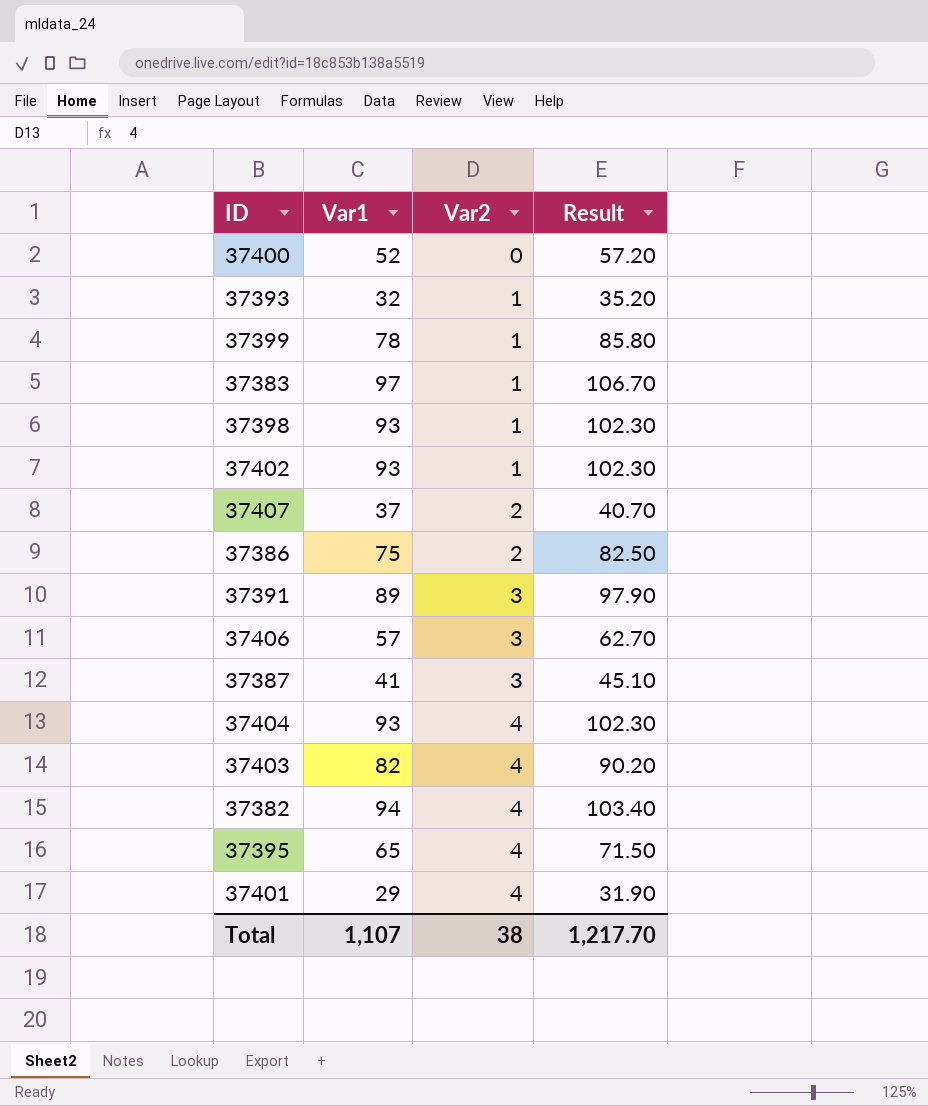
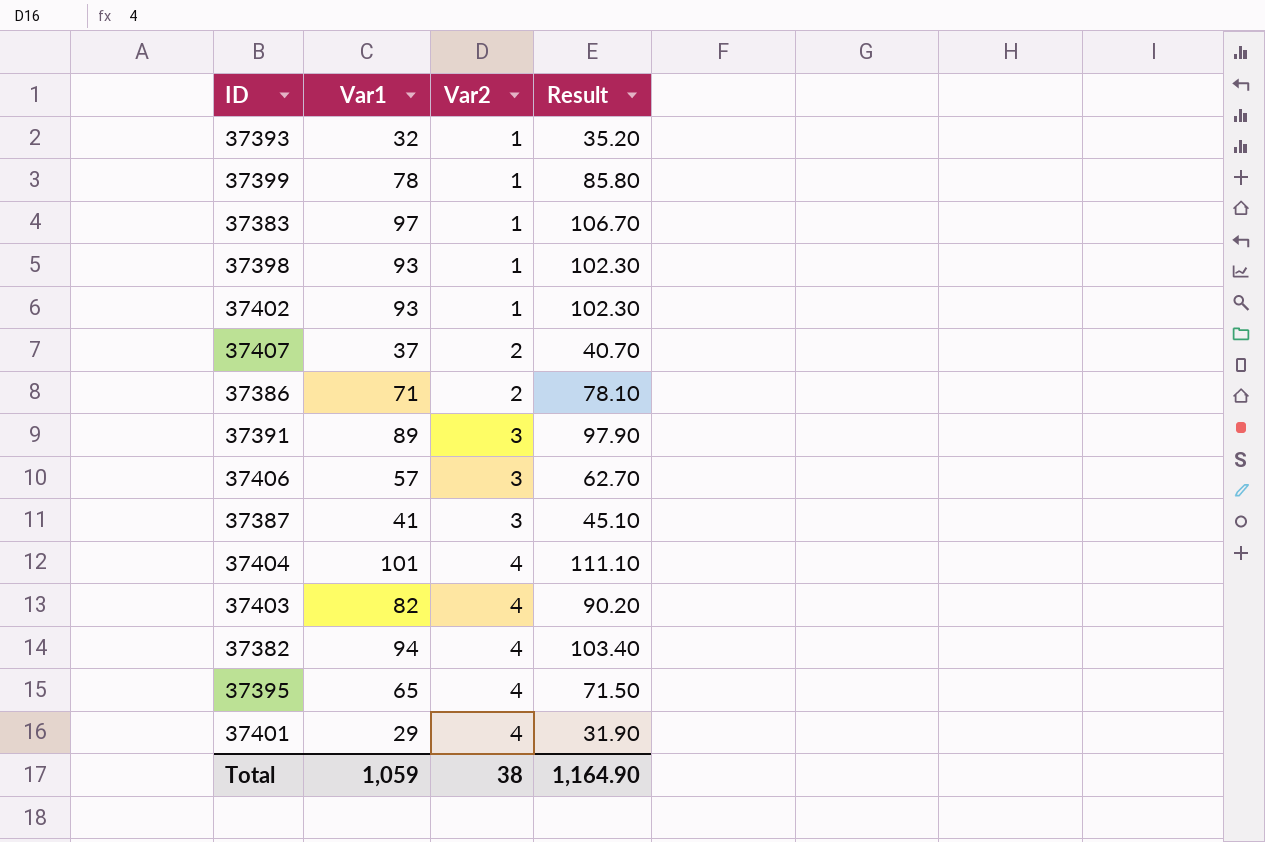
row 37400: 52 | 0 | 57.20 -> none
37386 | Var1: 75 -> 71
37386 | Result: 82.50 -> 78.10
37404 | Var1: 93 -> 101
37404 | Result: 102.30 -> 111.10
Total | Var1: 1,107 -> 1,059
Total | Result: 1,217.70 -> 1,164.90

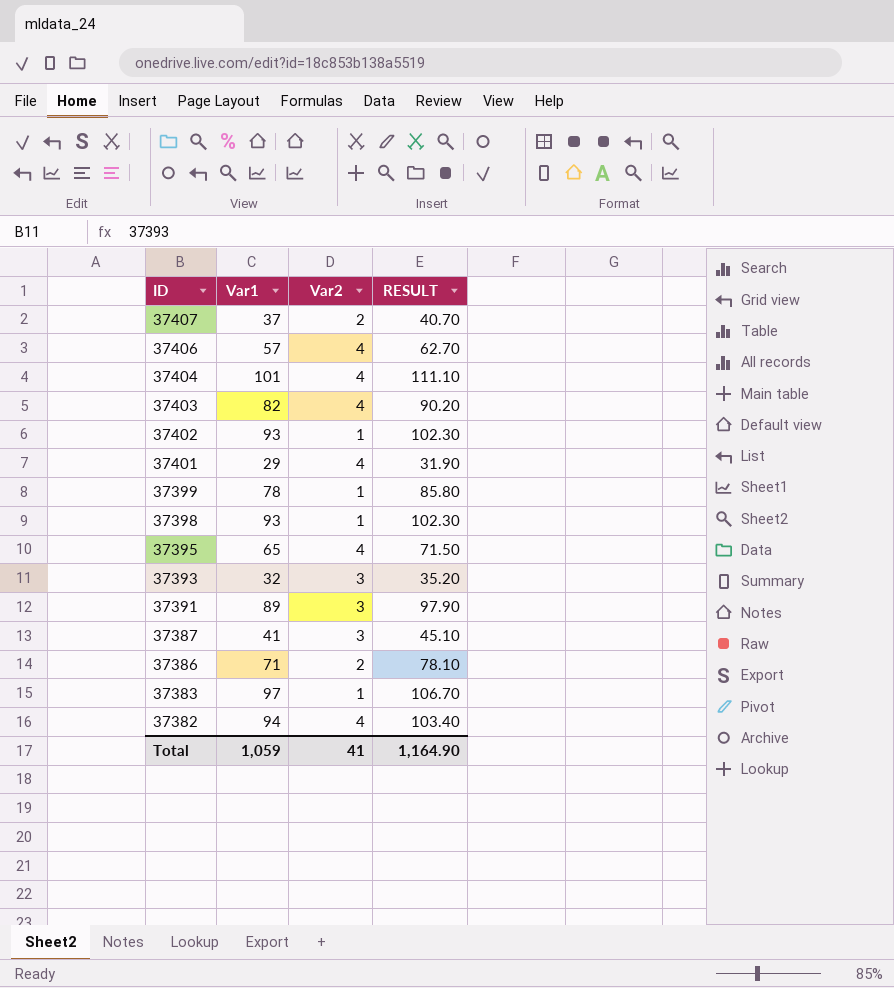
row order: Var2 ascending -> ID descending
column name: Result -> RESULT
37406 | Var2: 3 -> 4
37393 | Var2: 1 -> 3
Total | Var2: 38 -> 41

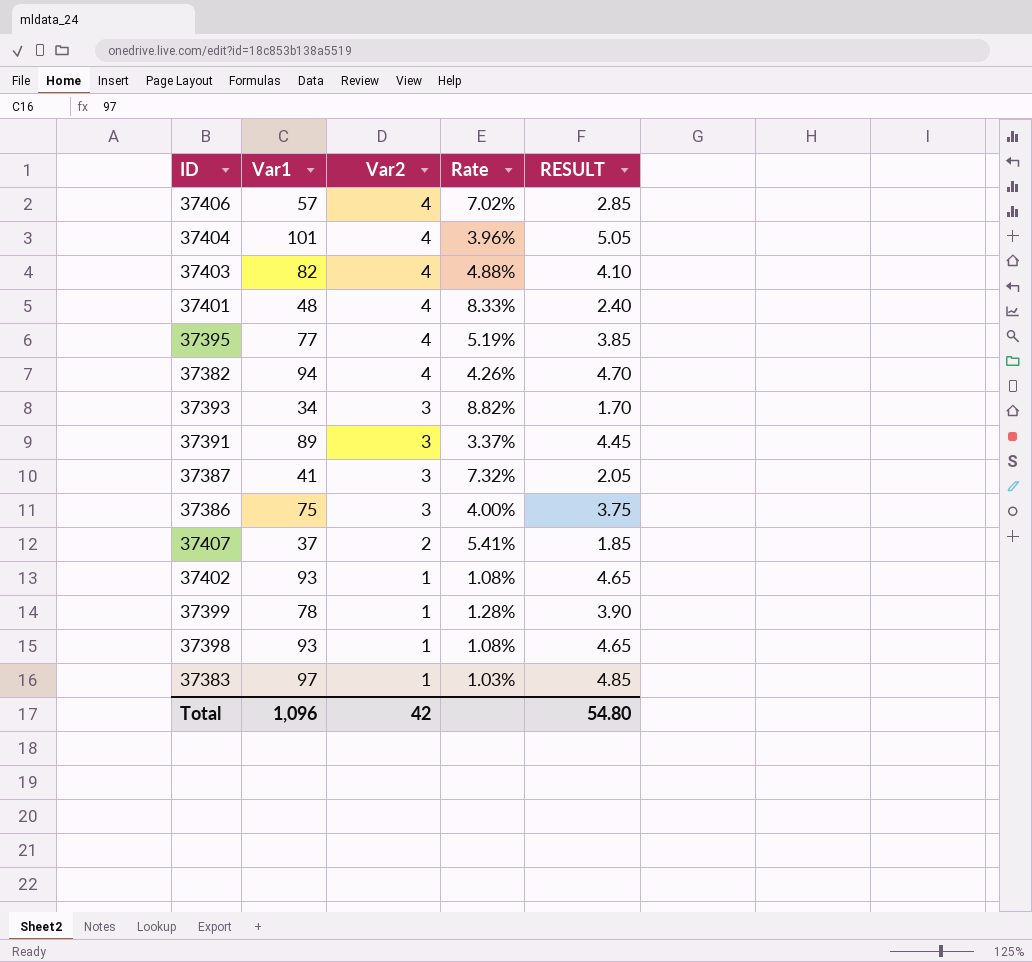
row order: ID descending -> Var2 descending
column Rate | formula: none -> [Var2] / [Var1]
column RESULT | formula: [Var1] * 1.1 -> [Var1] * 0.05
37401 | Var1: 29 -> 48
37395 | Var1: 65 -> 77
37393 | Var1: 32 -> 34
37386 | Var1: 71 -> 75
37386 | Var2: 2 -> 3
Total | Var1: 1,059 -> 1,096
Total | Var2: 41 -> 42
Total | RESULT: 1,164.90 -> 54.80

